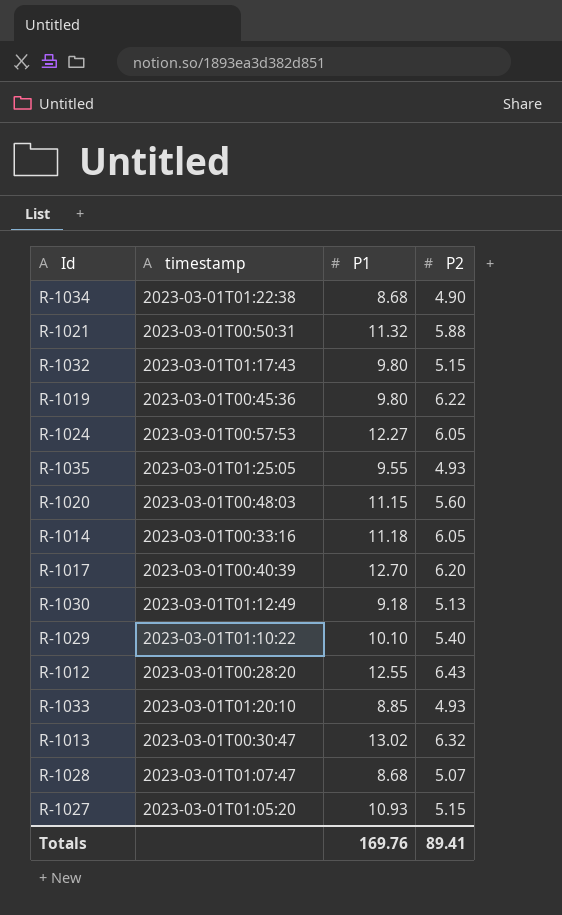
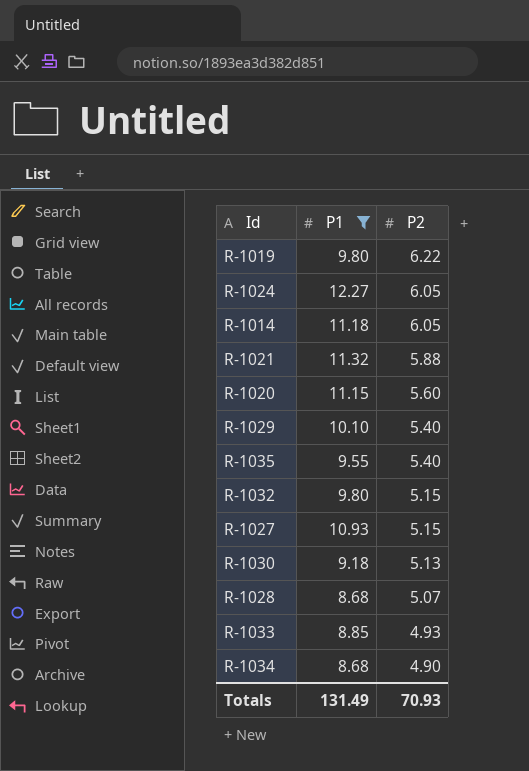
filter: none -> P1 <= 12.27
row order: none -> P2 descending
column timestamp | position: 2 -> none
R-1035 | P2: 4.93 -> 5.40
Totals | P1: 169.76 -> 131.49
Totals | P2: 89.41 -> 70.93

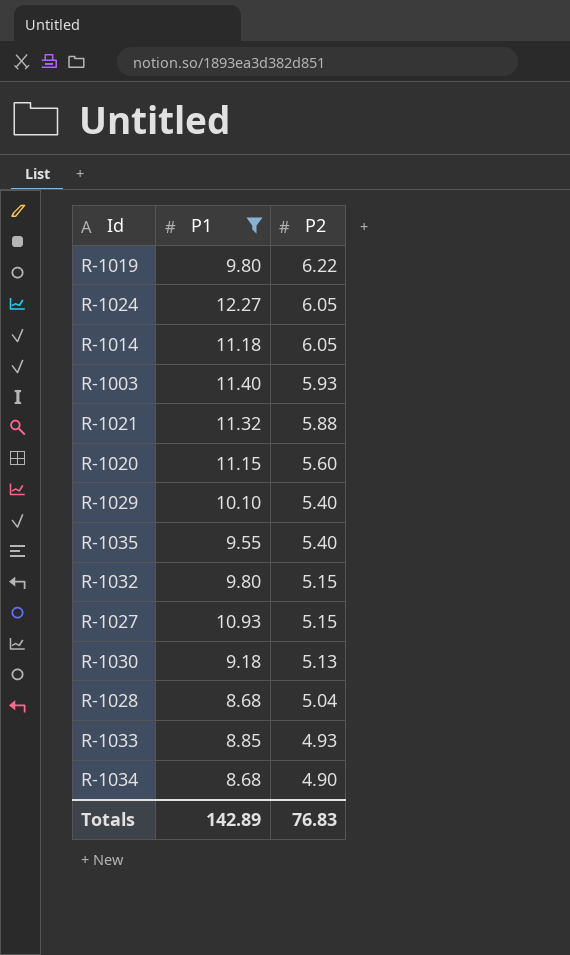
row R-1003: none -> 11.40 | 5.93
R-1028 | P2: 5.07 -> 5.04
Totals | P1: 131.49 -> 142.89
Totals | P2: 70.93 -> 76.83

